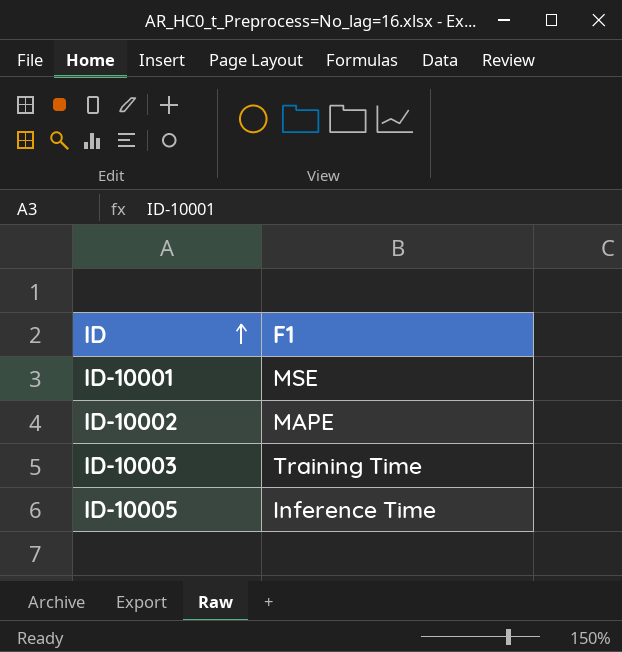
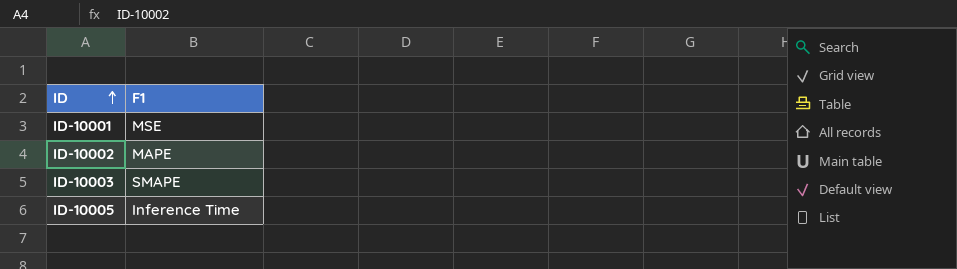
ID-10003 | F1: Training Time -> SMAPE

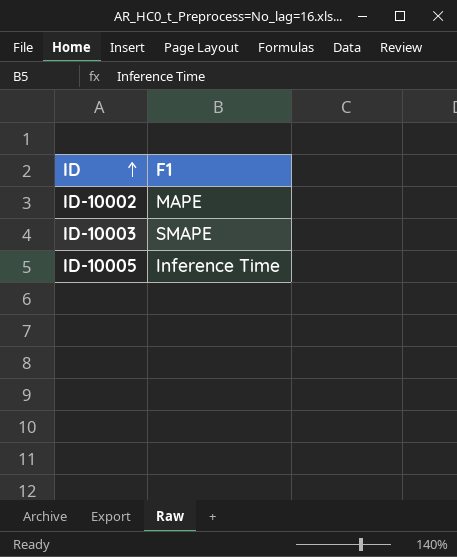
row ID-10001: MSE -> none

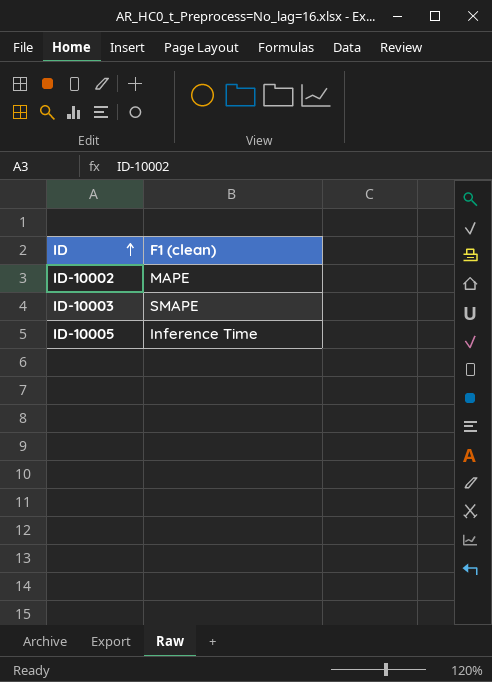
column name: F1 -> F1 (clean)

